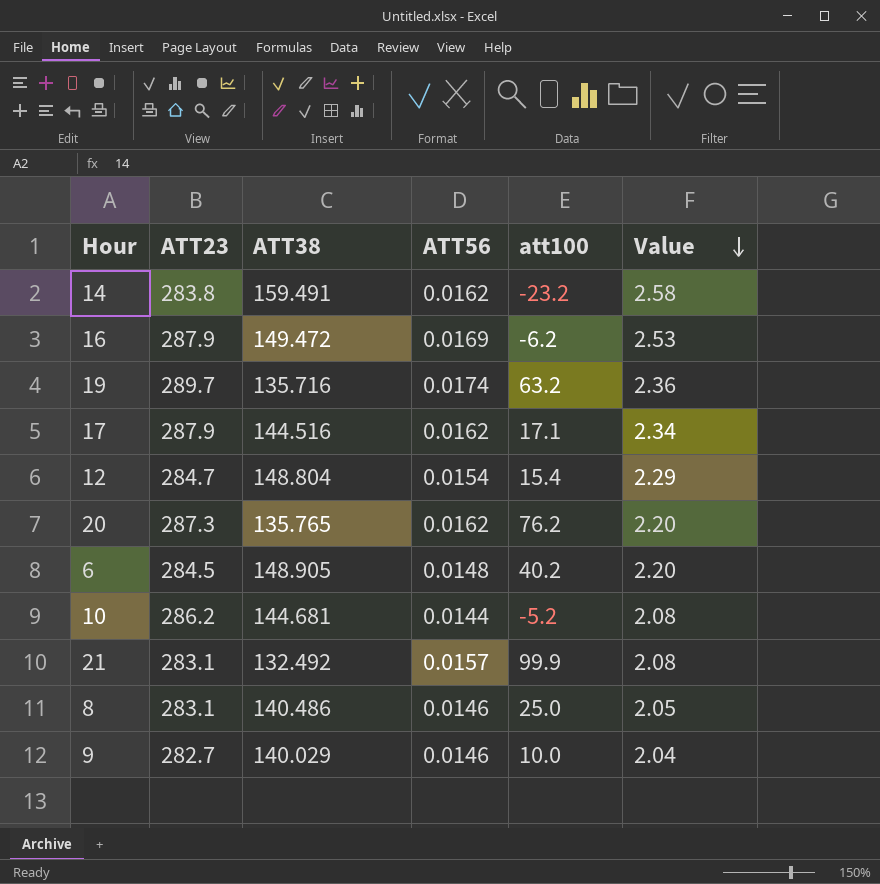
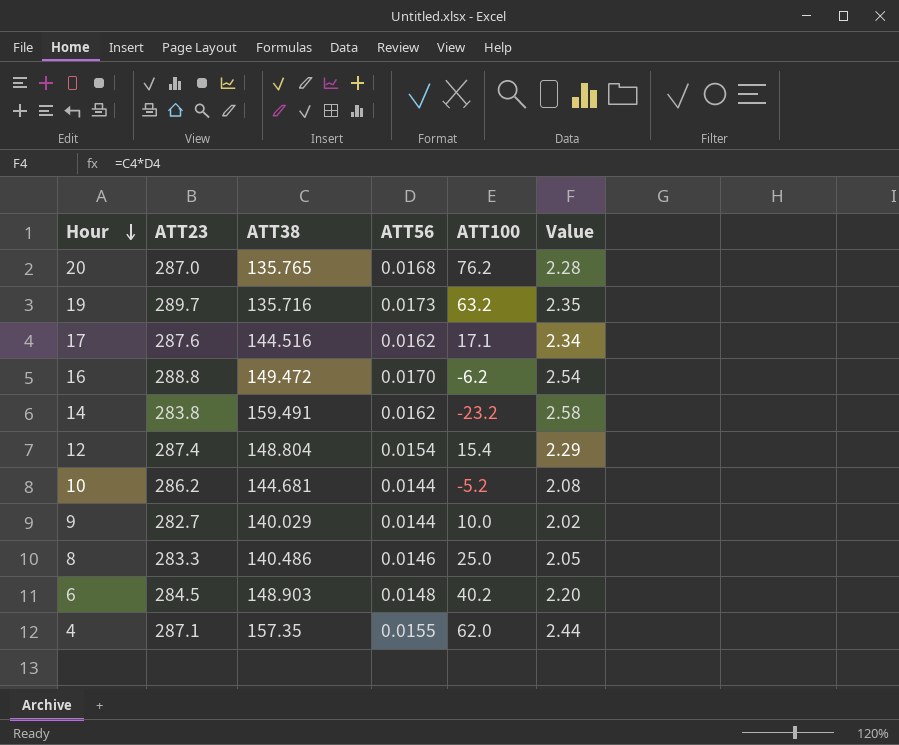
row order: Value descending -> Hour descending
column name: att100 -> ATT100
row 21: 283.1 | 132.492 | 0.0157 | 99.9 | 2.08 -> none
20 | ATT23: 287.3 -> 287.0
20 | ATT56: 0.0162 -> 0.0168
20 | Value: 2.20 -> 2.28
19 | ATT56: 0.0174 -> 0.0173
19 | Value: 2.36 -> 2.35
17 | ATT23: 287.9 -> 287.6
16 | ATT23: 287.9 -> 288.8
16 | ATT56: 0.0169 -> 0.0170
16 | Value: 2.53 -> 2.54
12 | ATT23: 284.7 -> 287.4
9 | ATT56: 0.0146 -> 0.0144
9 | Value: 2.04 -> 2.02
8 | ATT23: 283.1 -> 283.3
6 | ATT38: 148.905 -> 148.903
row 4: none -> 287.1 | 157.35 | 0.0155 | 62.0 | 2.44

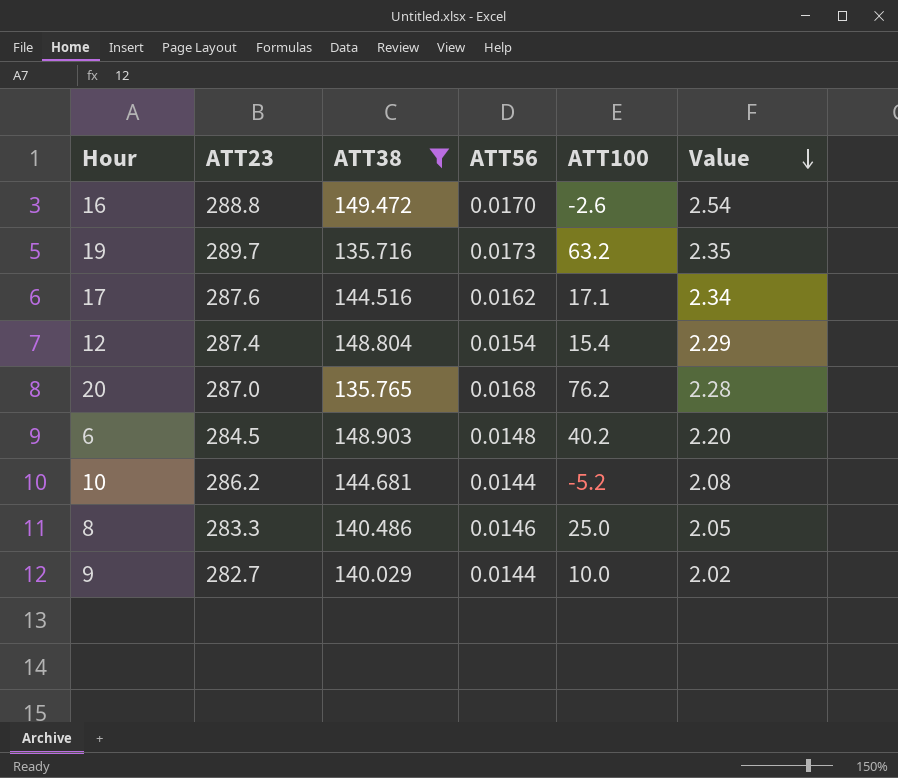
filter: none -> ATT38 <= 149.472
row order: Hour descending -> Value descending
16 | ATT100: -6.2 -> -2.6

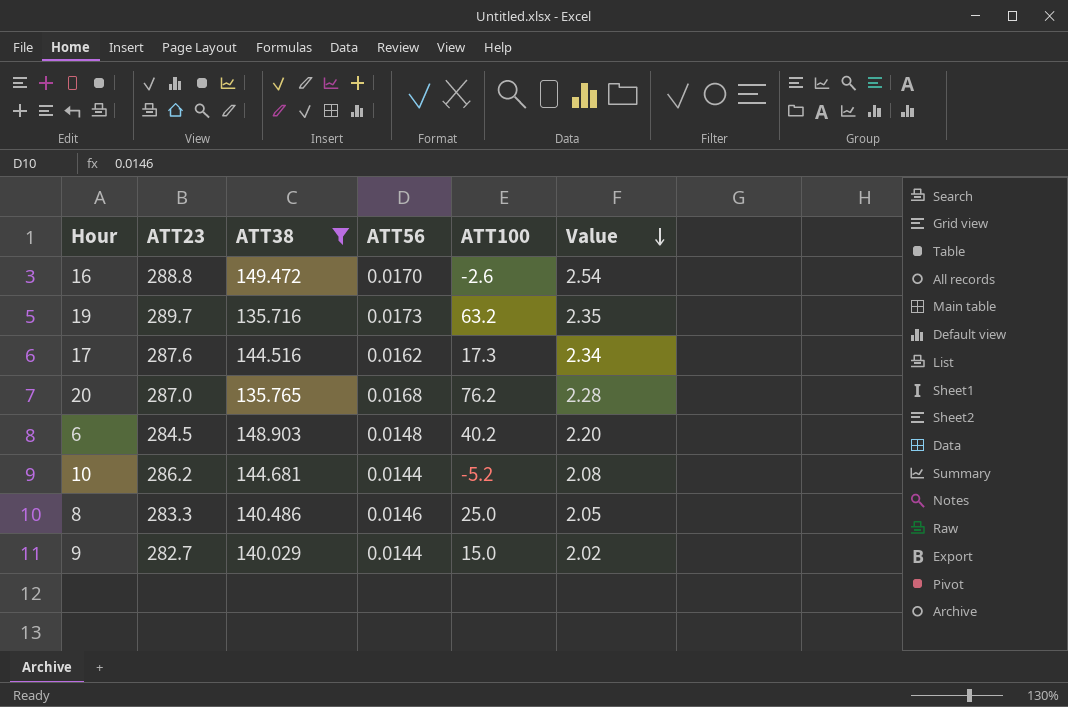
row 12: 287.4 | 148.804 | 0.0154 | 15.4 | 2.29 -> none
17 | ATT100: 17.1 -> 17.3
9 | ATT100: 10.0 -> 15.0

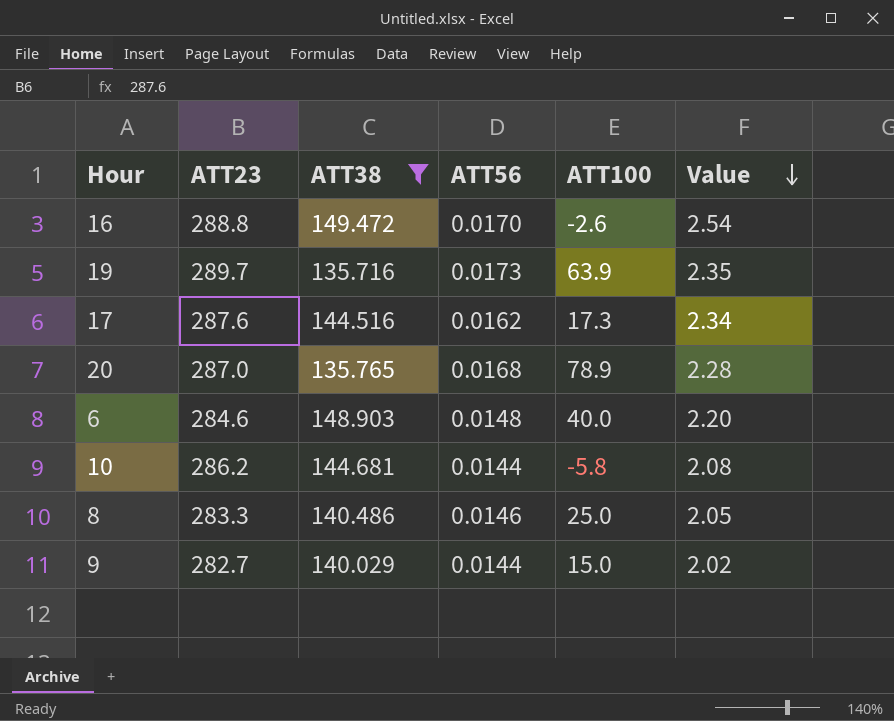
19 | ATT100: 63.2 -> 63.9
20 | ATT100: 76.2 -> 78.9
6 | ATT23: 284.5 -> 284.6
6 | ATT100: 40.2 -> 40.0
10 | ATT100: -5.2 -> -5.8

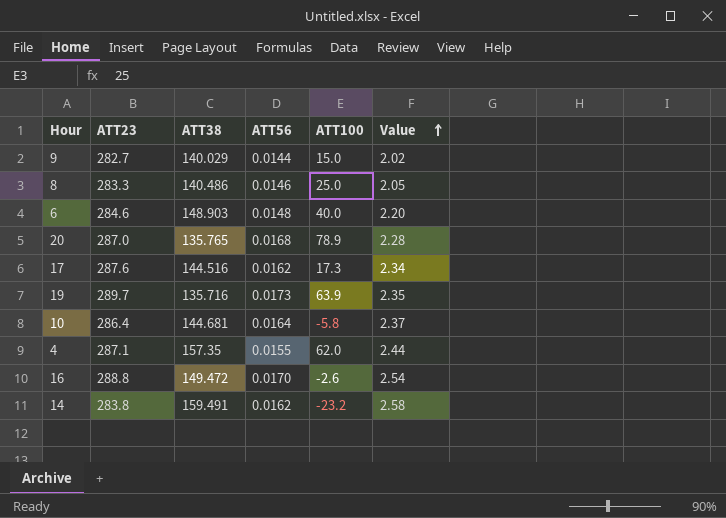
filter: ATT38 <= 149.472 -> none
row order: Value descending -> Value ascending
10 | ATT23: 286.2 -> 286.4
10 | ATT56: 0.0144 -> 0.0164
10 | Value: 2.08 -> 2.37

